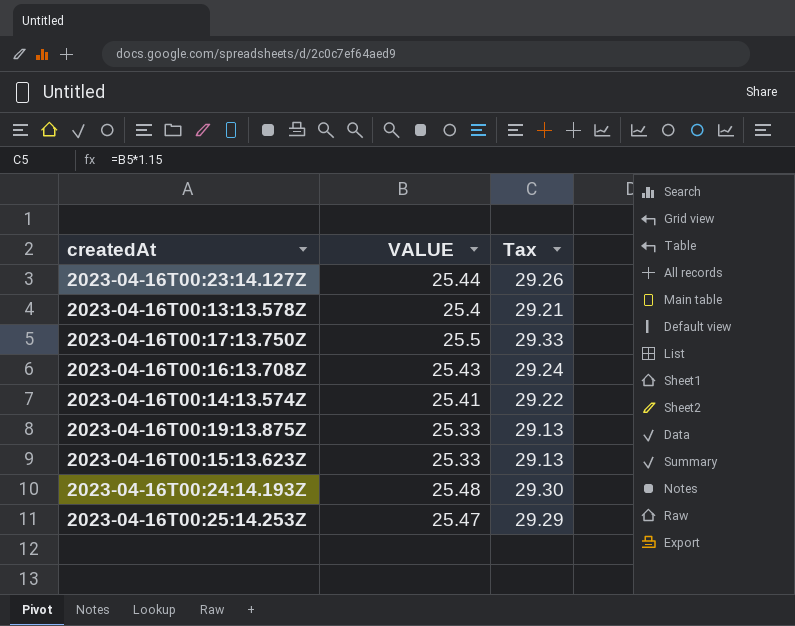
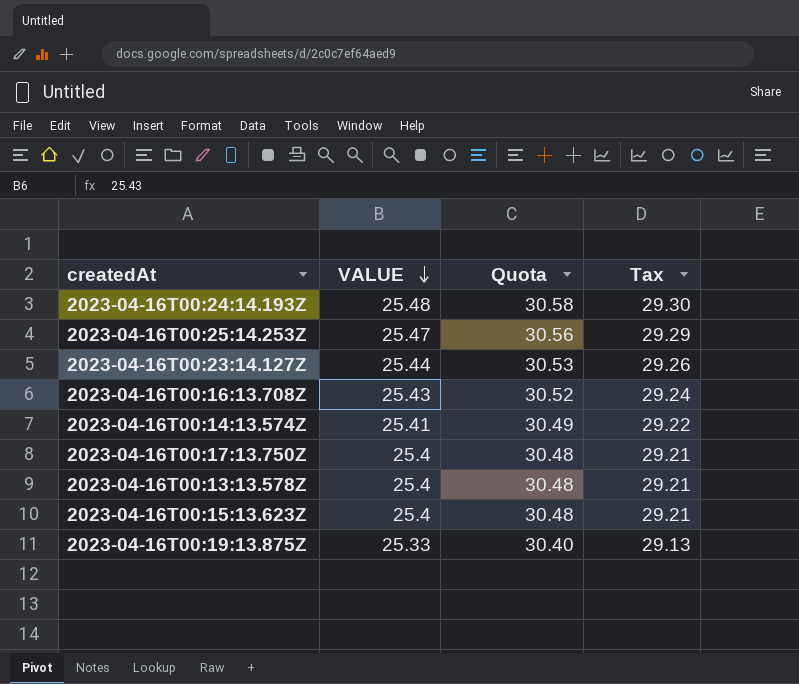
row order: none -> VALUE descending
column Quota | formula: none -> [VALUE] * 1.2
2023-04-16T00:17:13.750Z | VALUE: 25.5 -> 25.4
2023-04-16T00:17:13.750Z | Tax: 29.33 -> 29.21
2023-04-16T00:15:13.623Z | VALUE: 25.33 -> 25.4
2023-04-16T00:15:13.623Z | Tax: 29.13 -> 29.21

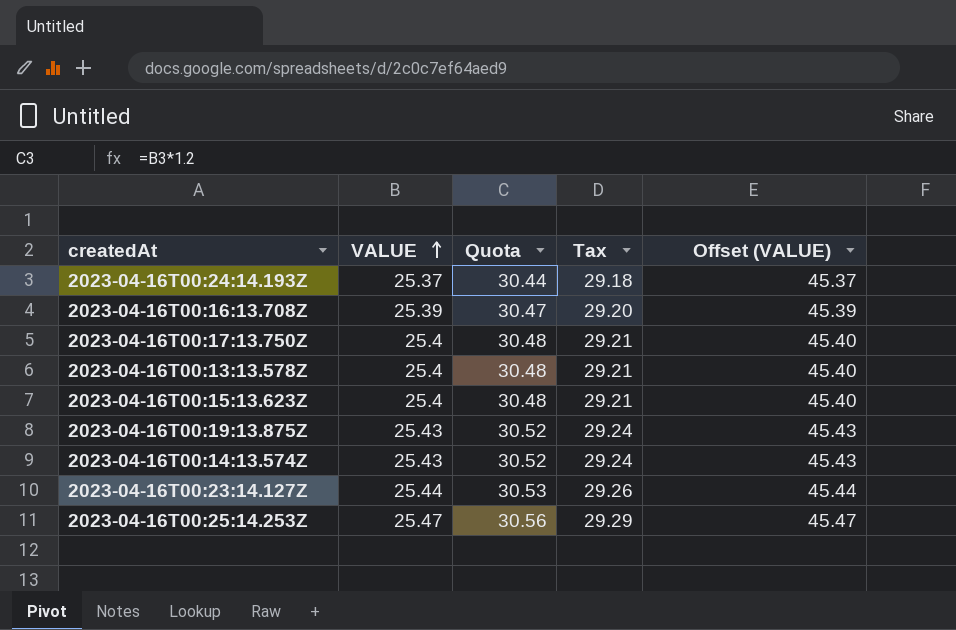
row order: VALUE descending -> VALUE ascending
column Offset (VALUE) | formula: none -> [VALUE] + 20
2023-04-16T00:24:14.193Z | VALUE: 25.48 -> 25.37
2023-04-16T00:24:14.193Z | Quota: 30.58 -> 30.44
2023-04-16T00:24:14.193Z | Tax: 29.30 -> 29.18
2023-04-16T00:16:13.708Z | VALUE: 25.43 -> 25.39
2023-04-16T00:16:13.708Z | Quota: 30.52 -> 30.47
2023-04-16T00:16:13.708Z | Tax: 29.24 -> 29.20
2023-04-16T00:19:13.875Z | VALUE: 25.33 -> 25.43
2023-04-16T00:19:13.875Z | Quota: 30.40 -> 30.52
2023-04-16T00:19:13.875Z | Tax: 29.13 -> 29.24
2023-04-16T00:14:13.574Z | VALUE: 25.41 -> 25.43
2023-04-16T00:14:13.574Z | Quota: 30.49 -> 30.52
2023-04-16T00:14:13.574Z | Tax: 29.22 -> 29.24

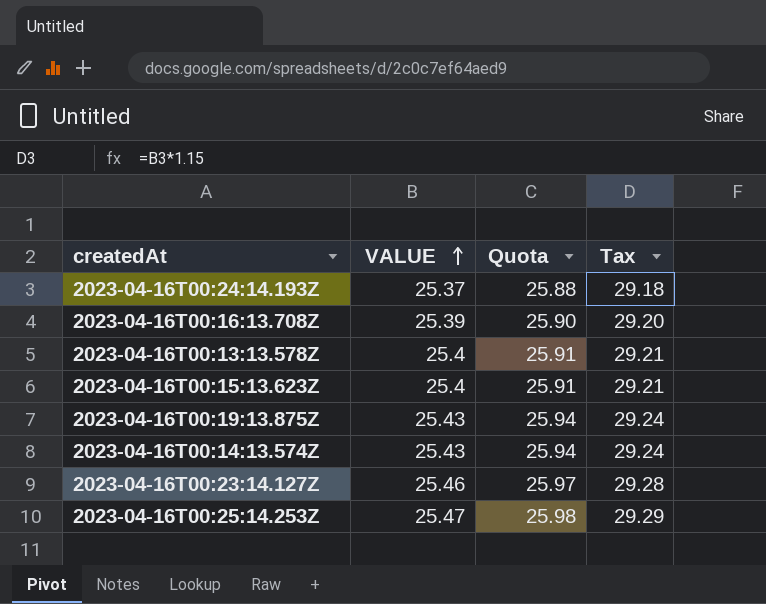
column Offset (VALUE) | formula: [VALUE] + 20 -> none
column Quota | formula: [VALUE] * 1.2 -> [VALUE] * 1.02
row 2023-04-16T00:17:13.750Z: 25.4 | 30.48 | 29.21 | 45.40 -> none
2023-04-16T00:23:14.127Z | VALUE: 25.44 -> 25.46
2023-04-16T00:23:14.127Z | Tax: 29.26 -> 29.28

